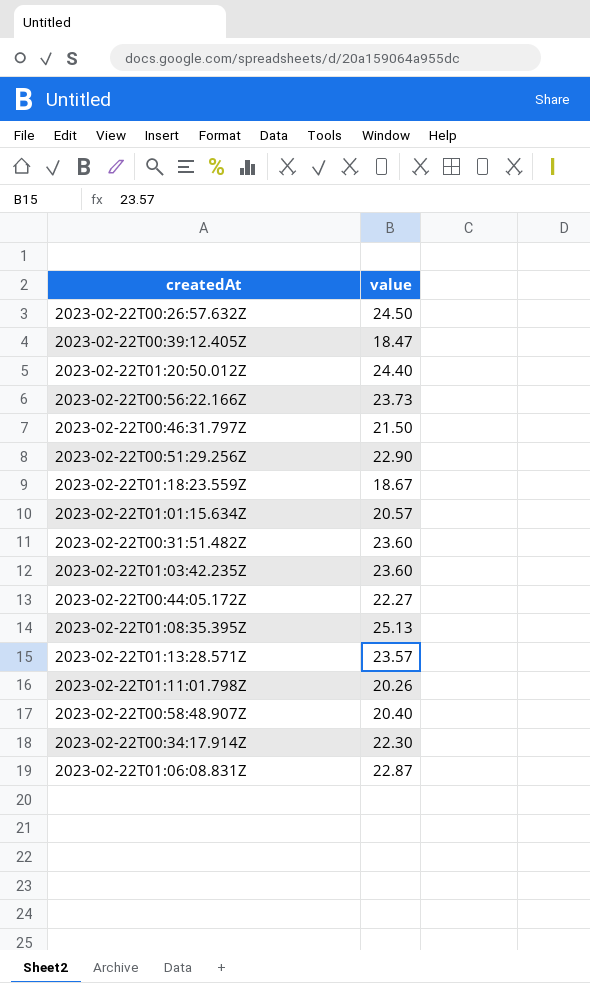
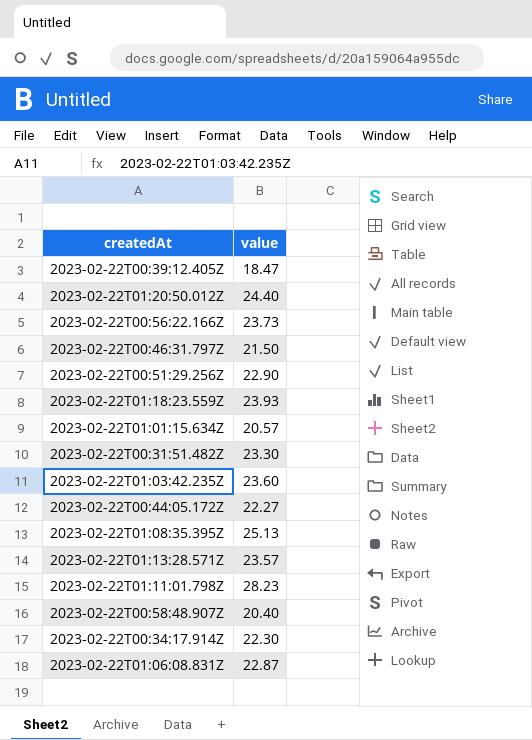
row 2023-02-22T00:26:57.632Z: 24.50 -> none
2023-02-22T01:18:23.559Z | value: 18.67 -> 23.93
2023-02-22T00:31:51.482Z | value: 23.60 -> 23.30
2023-02-22T01:11:01.798Z | value: 20.26 -> 28.23

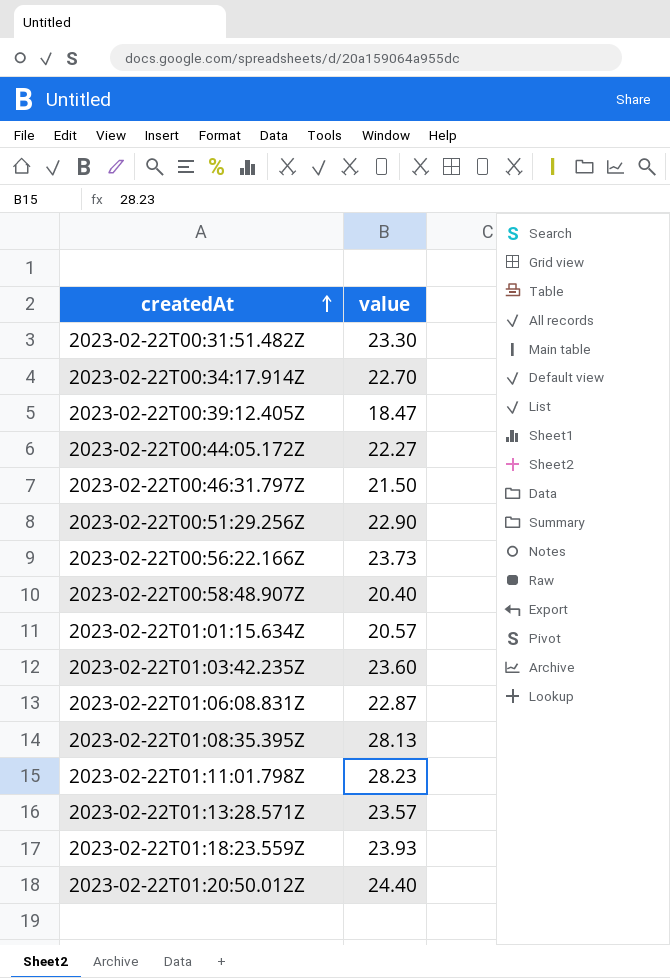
row order: none -> createdAt ascending
2023-02-22T00:34:17.914Z | value: 22.30 -> 22.70
2023-02-22T01:08:35.395Z | value: 25.13 -> 28.13

